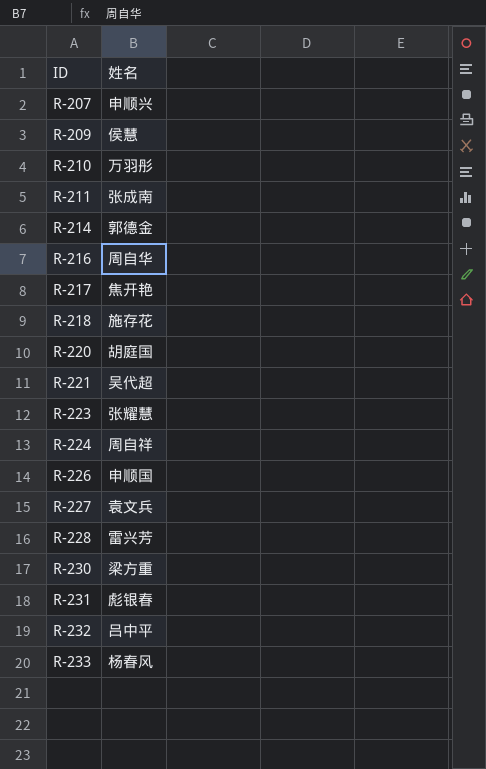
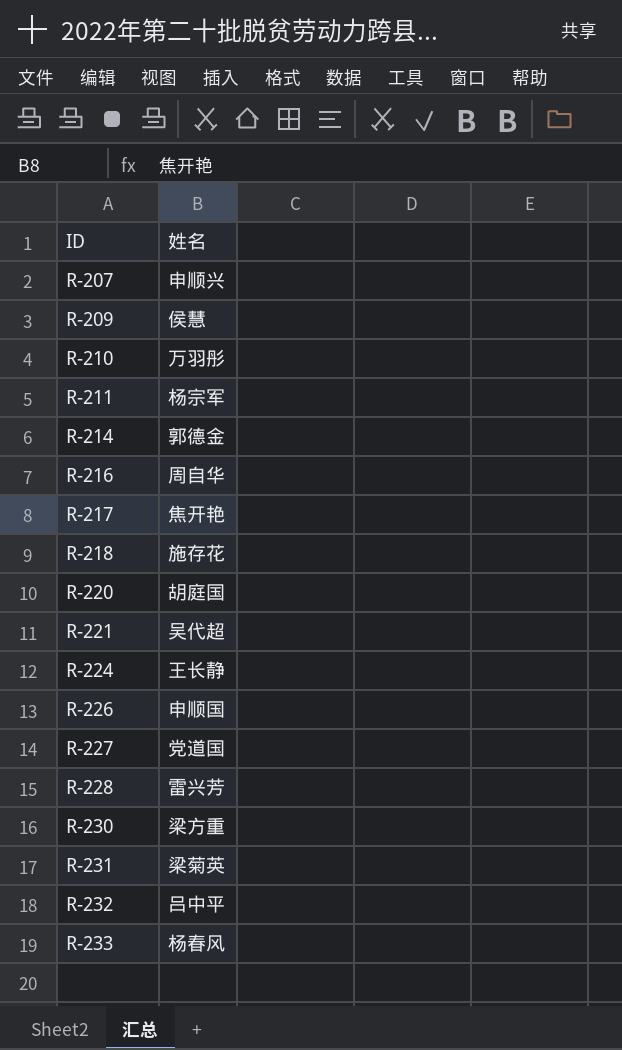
row R-223: 张耀慧 -> none
R-211 | 姓名: 张成南 -> 杨宗军
R-224 | 姓名: 周自祥 -> 王长静
R-227 | 姓名: 袁文兵 -> 党道国
R-231 | 姓名: 彪银春 -> 梁菊英

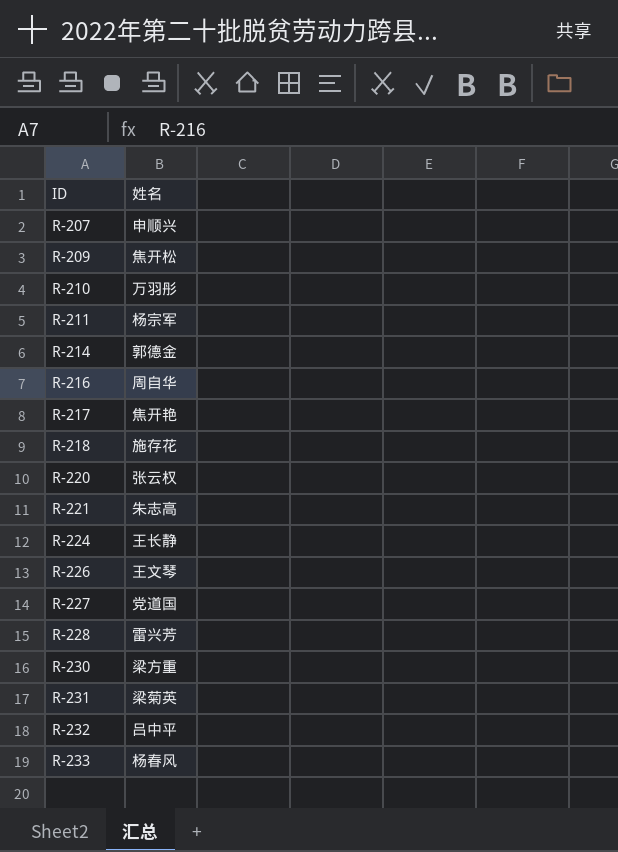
R-209 | 姓名: 侯慧 -> 焦开松
R-220 | 姓名: 胡庭国 -> 张云权
R-221 | 姓名: 吴代超 -> 朱志高
R-226 | 姓名: 申顺国 -> 王文琴

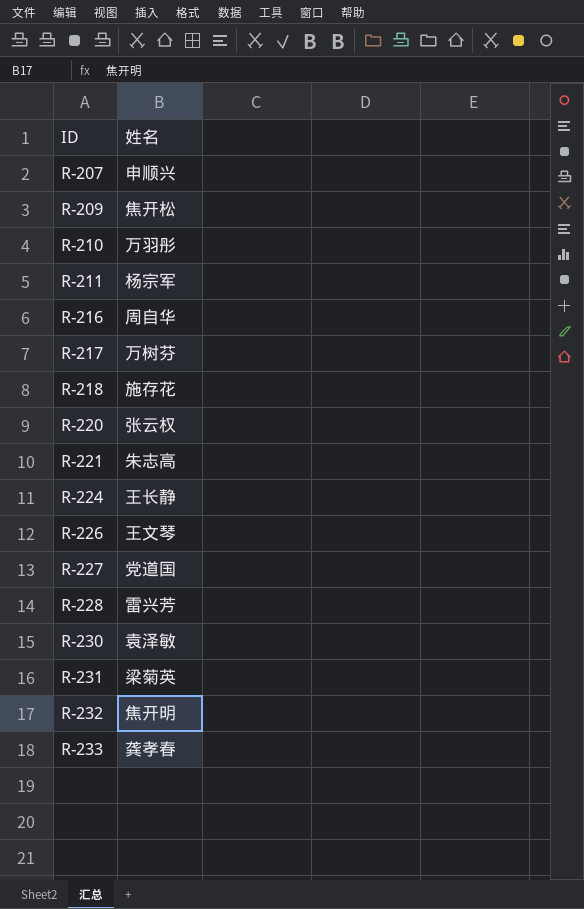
row R-214: 郭德金 -> none
R-217 | 姓名: 焦开艳 -> 万树芬
R-230 | 姓名: 梁方重 -> 袁泽敏
R-232 | 姓名: 吕中平 -> 焦开明
R-233 | 姓名: 杨春风 -> 龚孝春

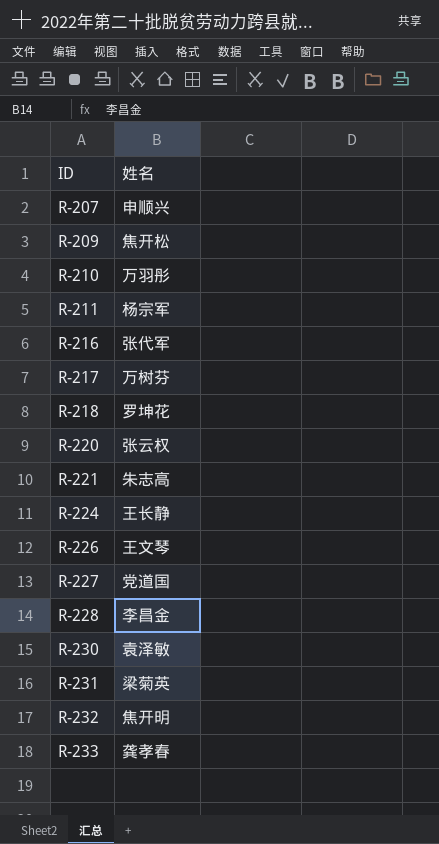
R-216 | 姓名: 周自华 -> 张代军
R-218 | 姓名: 施存花 -> 罗坤花
R-228 | 姓名: 雷兴芳 -> 李昌金

